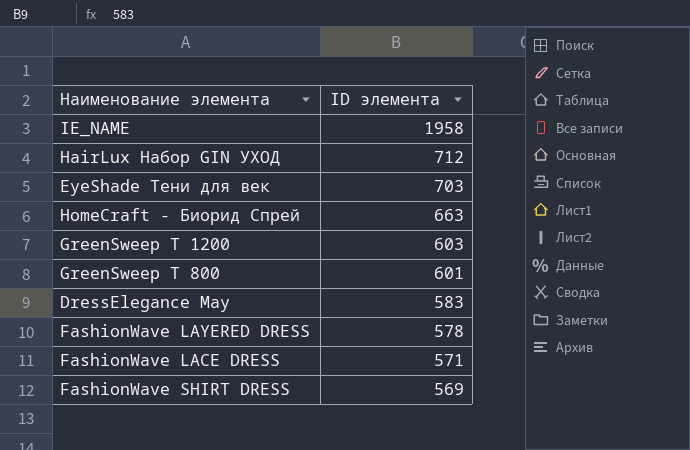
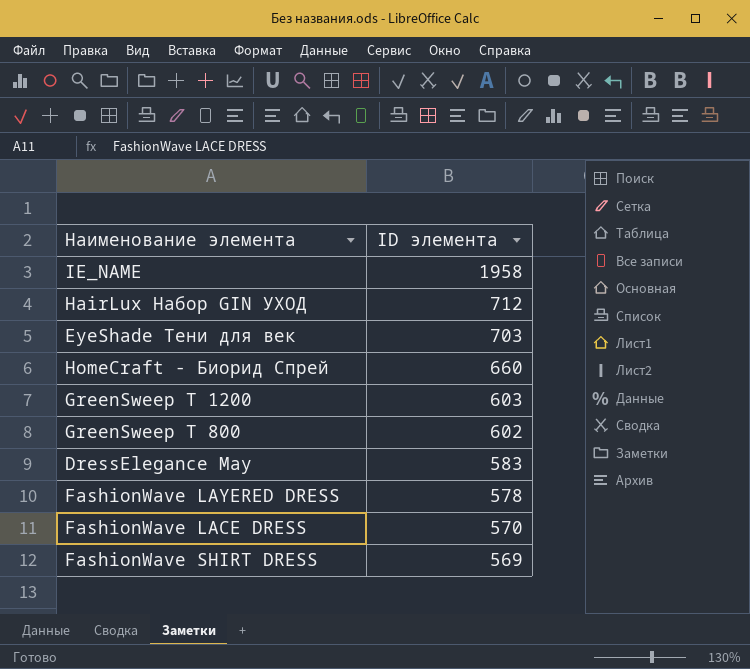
HomeCraft - Биорид Спрей | ID элемента: 663 -> 660
GreenSweep Т 800 | ID элемента: 601 -> 602
FashionWave LACE DRESS | ID элемента: 571 -> 570

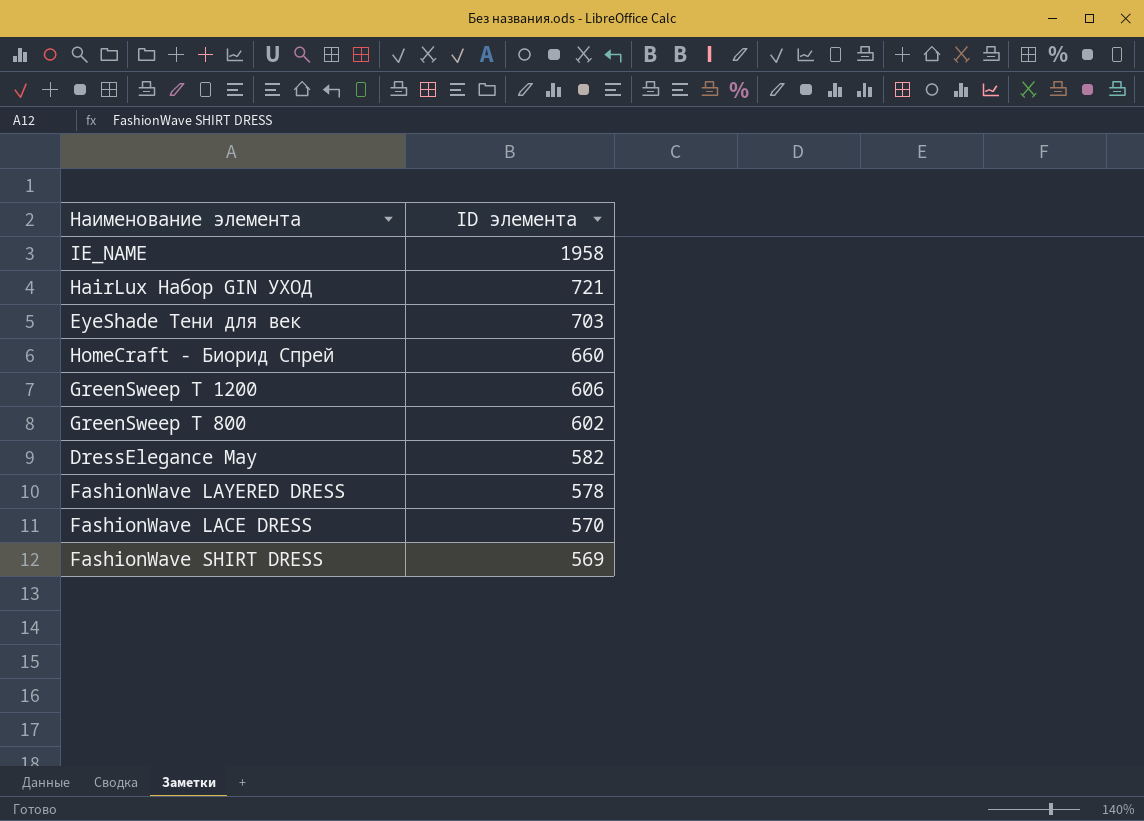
HairLux Набор GIN УХОД | ID элемента: 712 -> 721
GreenSweep Т 1200 | ID элемента: 603 -> 606
DressElegance May | ID элемента: 583 -> 582

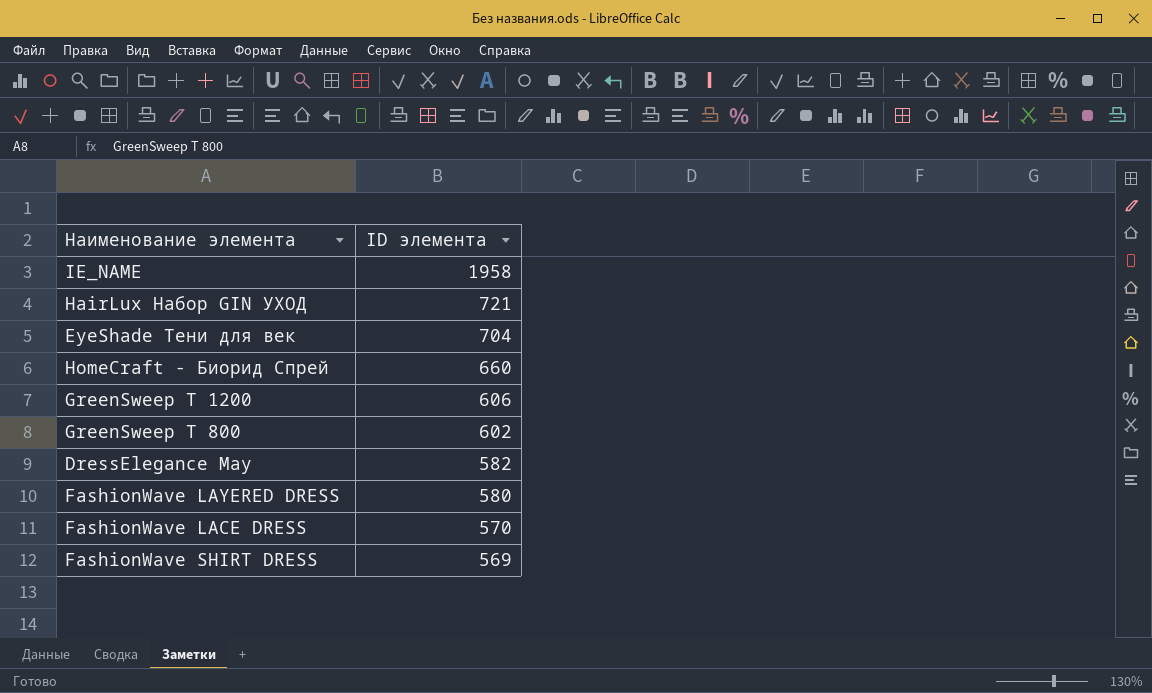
EyeShade Тени для век | ID элемента: 703 -> 704
FashionWave LAYERED DRESS | ID элемента: 578 -> 580

